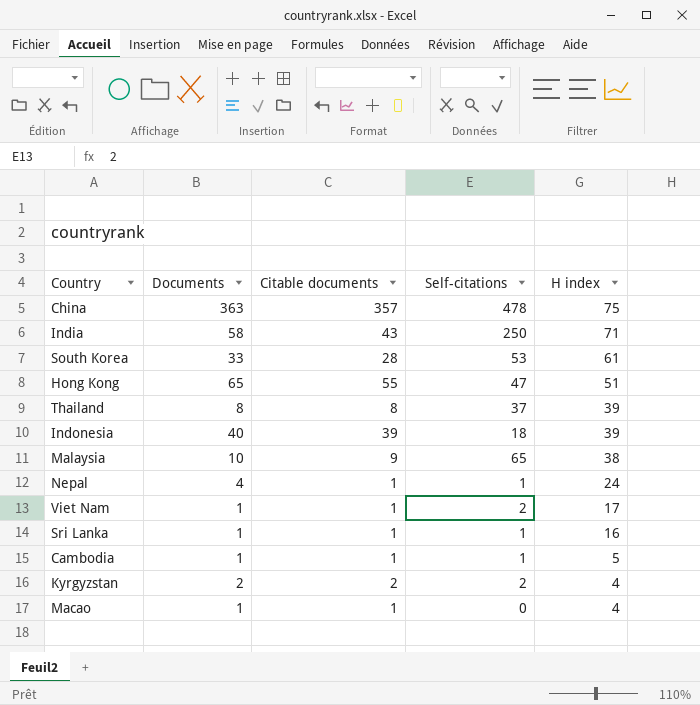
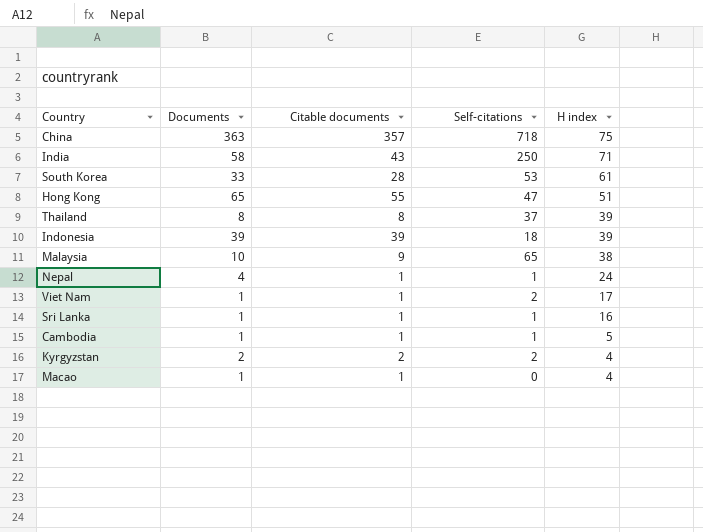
China | Self-citations: 478 -> 718
Indonesia | Documents: 40 -> 39

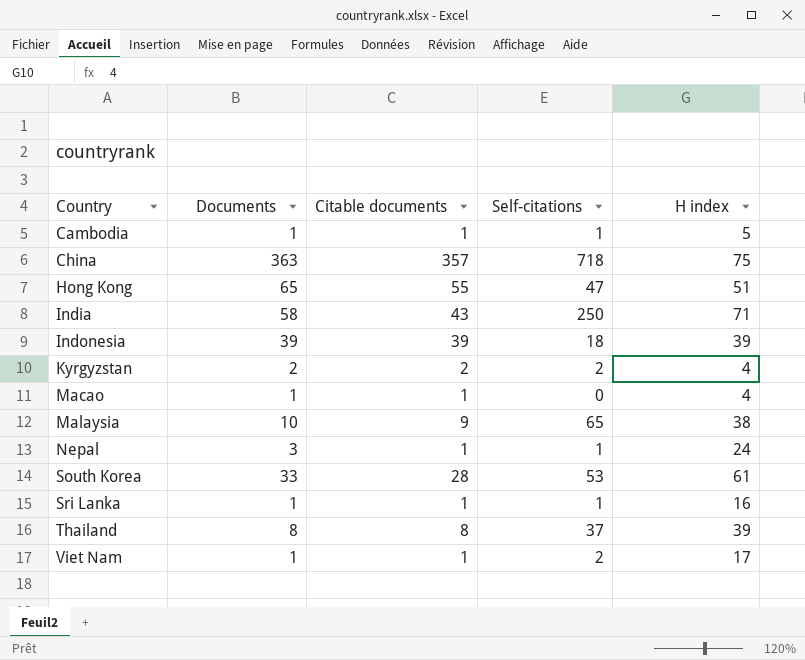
row order: H index descending -> Country ascending
Nepal | Documents: 4 -> 3

